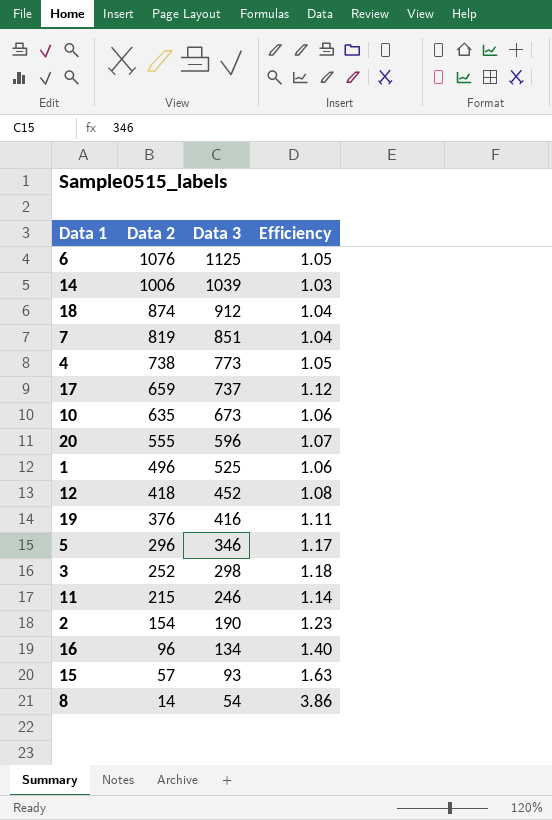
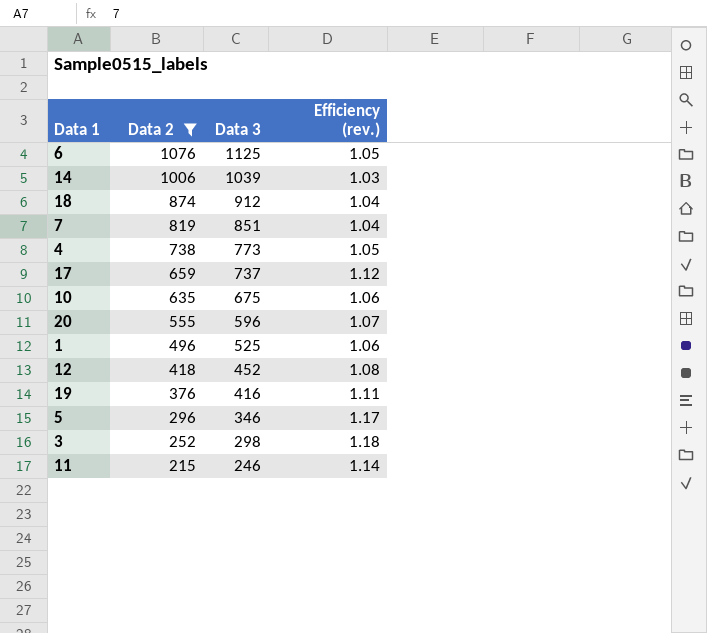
filter: none -> Data 2 >= 215
column name: Efficiency -> Efficiency (rev.)
10 | Data 3: 673 -> 675

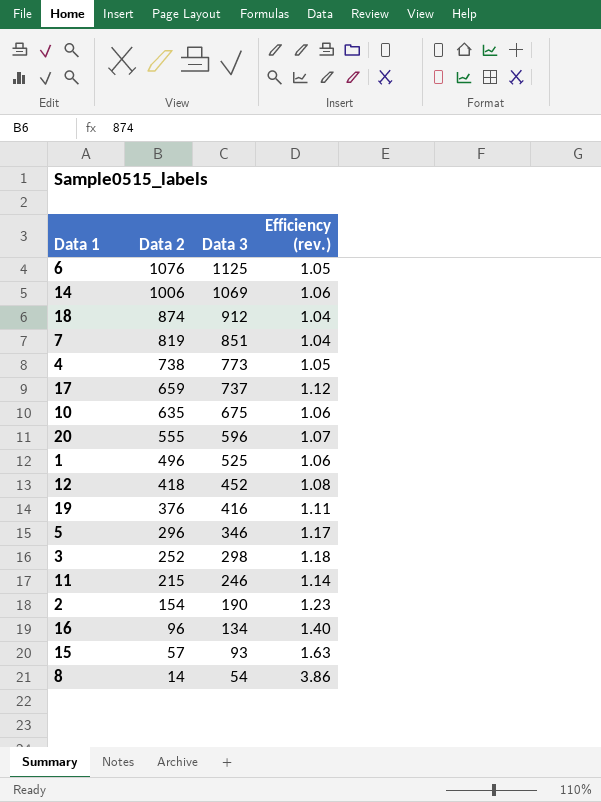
filter: Data 2 >= 215 -> none
14 | Data 3: 1039 -> 1069
14 | Efficiency (rev.): 1.03 -> 1.06

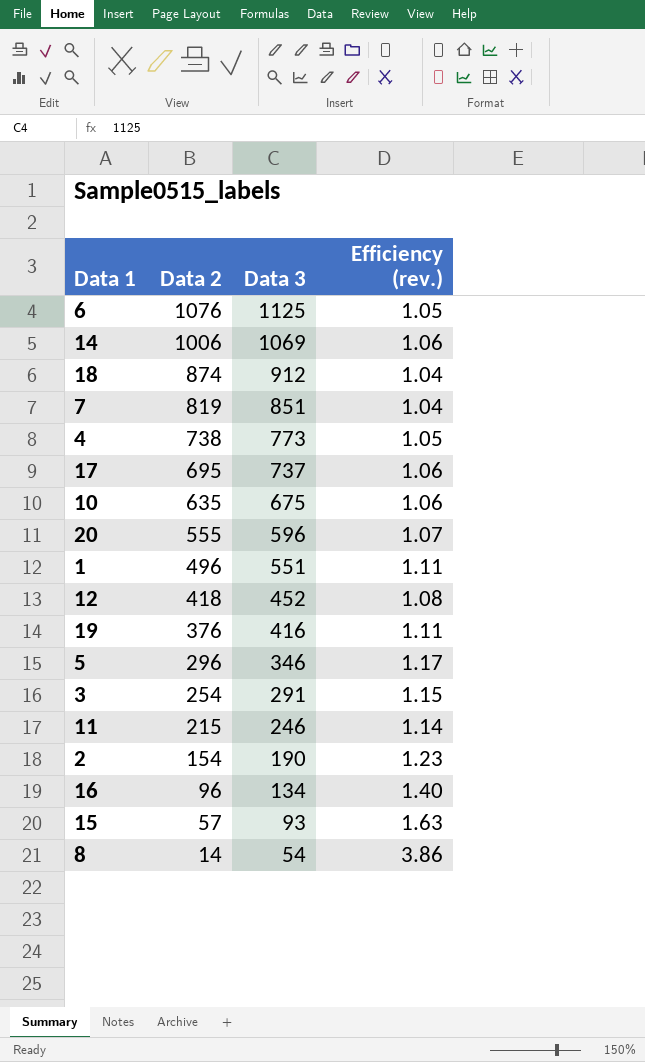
17 | Data 2: 659 -> 695
17 | Efficiency (rev.): 1.12 -> 1.06
1 | Data 3: 525 -> 551
1 | Efficiency (rev.): 1.06 -> 1.11
3 | Data 2: 252 -> 254
3 | Data 3: 298 -> 291
3 | Efficiency (rev.): 1.18 -> 1.15

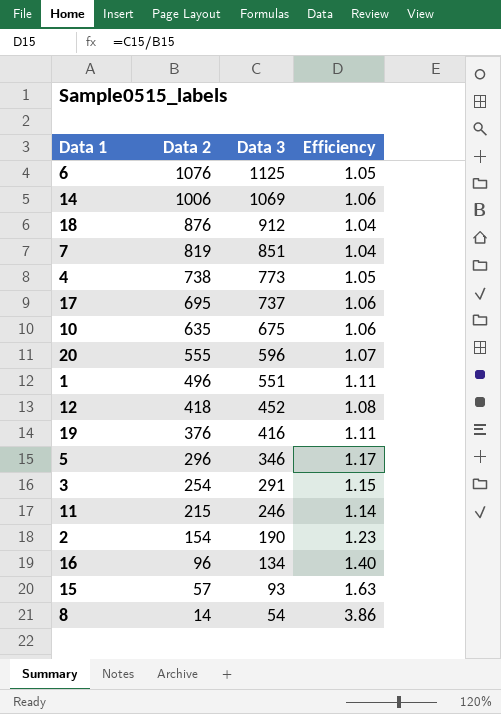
column name: Efficiency (rev.) -> Efficiency
18 | Data 2: 874 -> 876

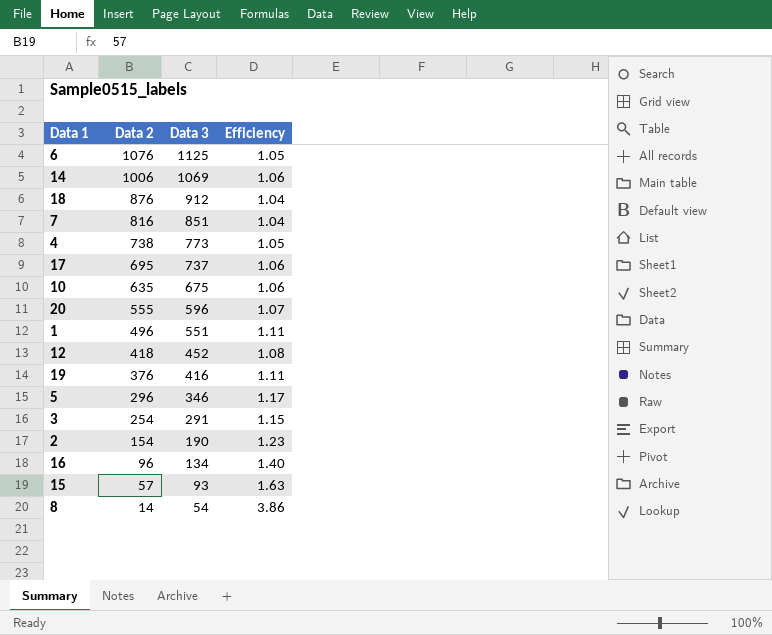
row 11: 215 | 246 | 1.14 -> none
7 | Data 2: 819 -> 816

